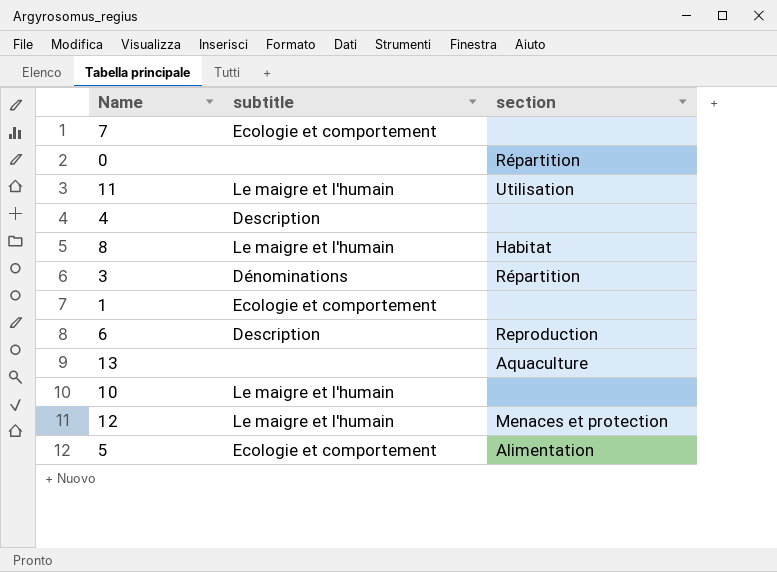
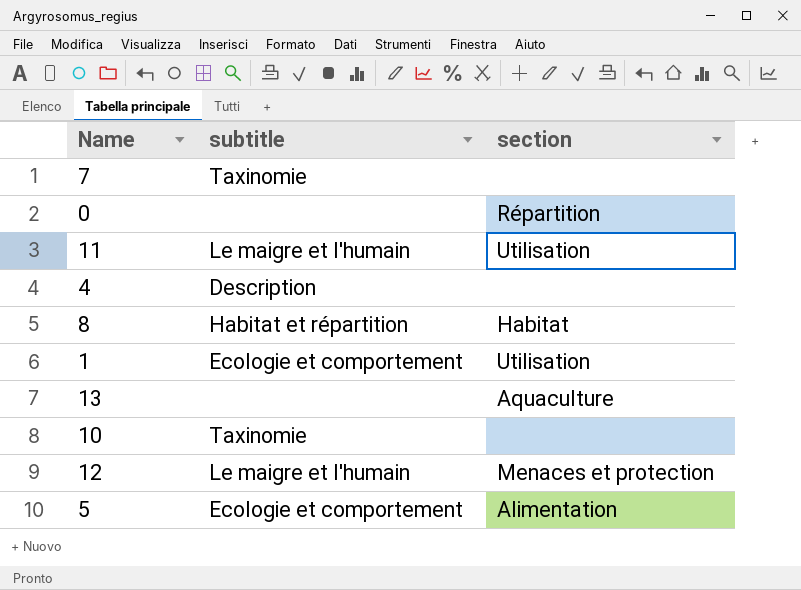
row 3: Dénominations | Répartition -> none
row 6: Description | Reproduction -> none
7 | subtitle: Ecologie et comportement -> Taxinomie
8 | subtitle: Le maigre et l'humain -> Habitat et répartition
1 | section: none -> Utilisation
10 | subtitle: Le maigre et l'humain -> Taxinomie

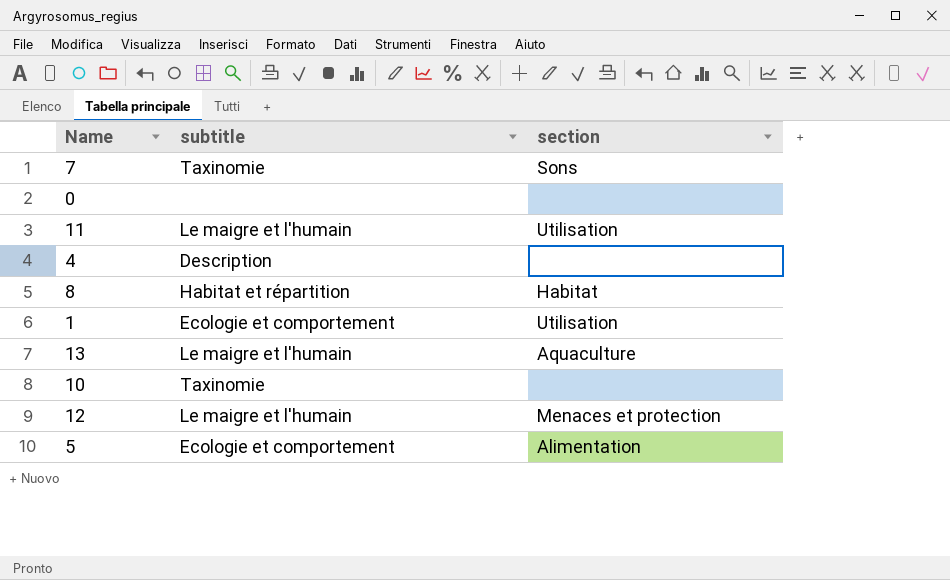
7 | section: none -> Sons
0 | section: Répartition -> none
13 | subtitle: none -> Le maigre et l'humain

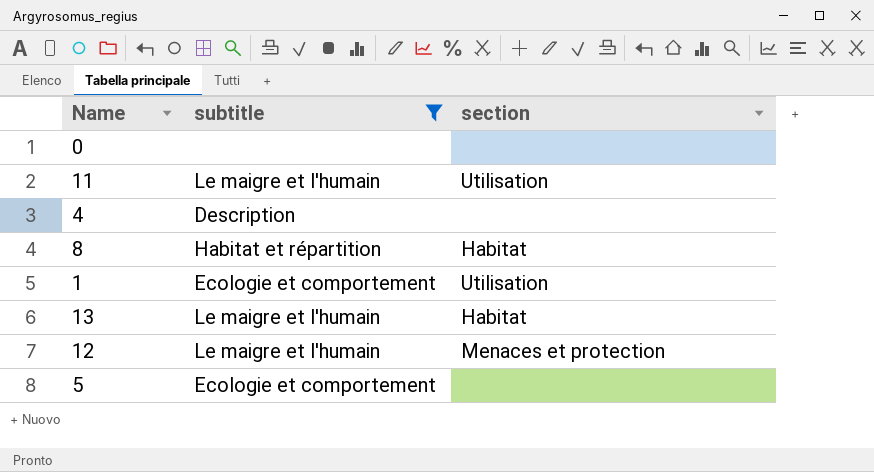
filter: none -> subtitle != Taxinomie
13 | section: Aquaculture -> Habitat
5 | section: Alimentation -> none

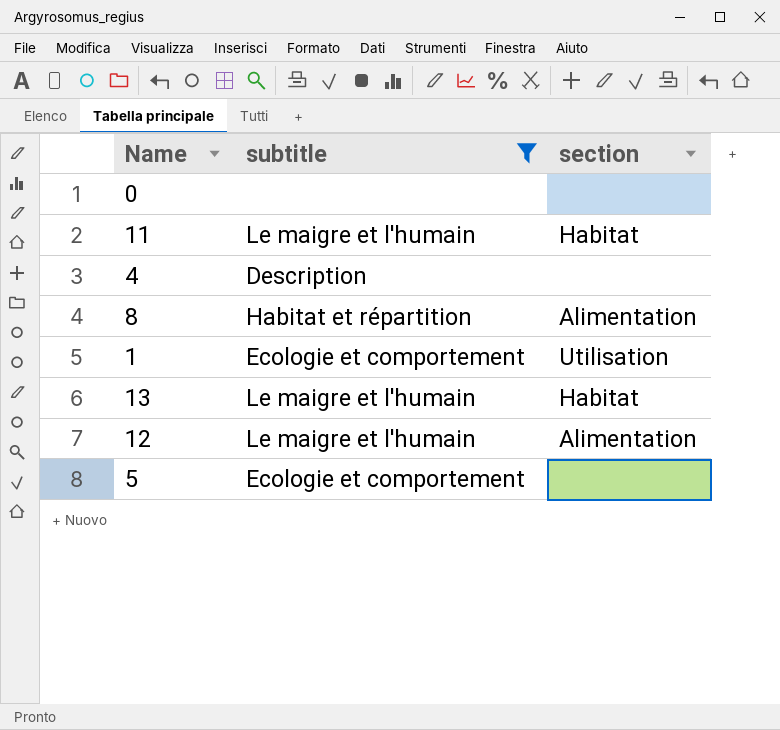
11 | section: Utilisation -> Habitat
8 | section: Habitat -> Alimentation
12 | section: Menaces et protection -> Alimentation

